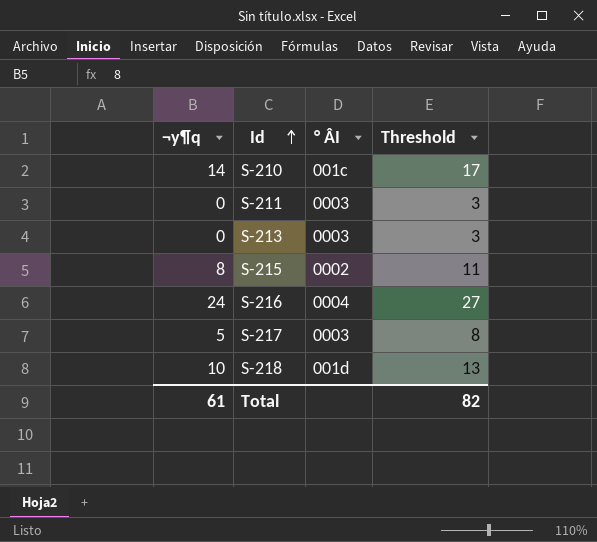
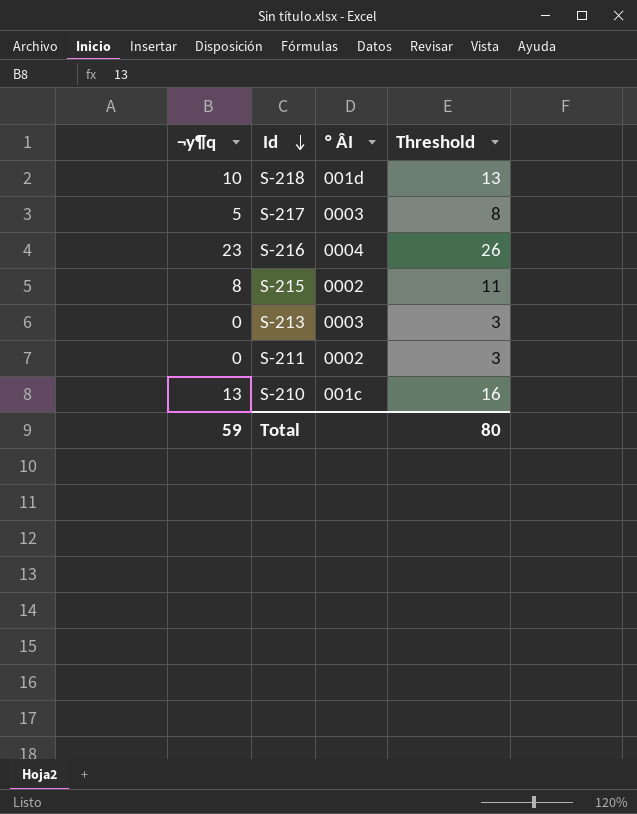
row order: Id ascending -> Id descending
S-216 | ¬y¶q: 24 -> 23
S-216 | Threshold: 27 -> 26
S-211 | ° ÂI: 0003 -> 0002
S-210 | ¬y¶q: 14 -> 13
S-210 | Threshold: 17 -> 16
Total | ¬y¶q: 61 -> 59
Total | Threshold: 82 -> 80

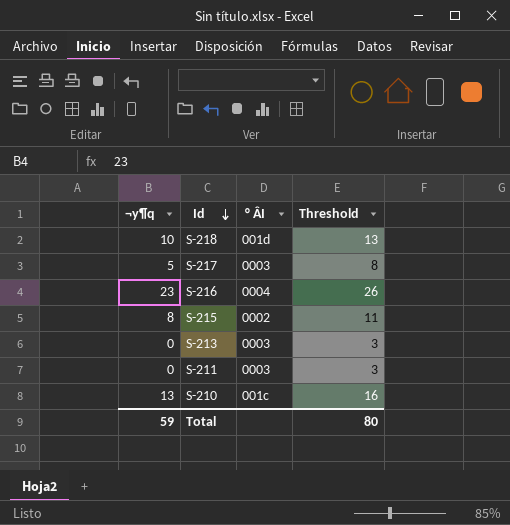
S-211 | ° ÂI: 0002 -> 0003

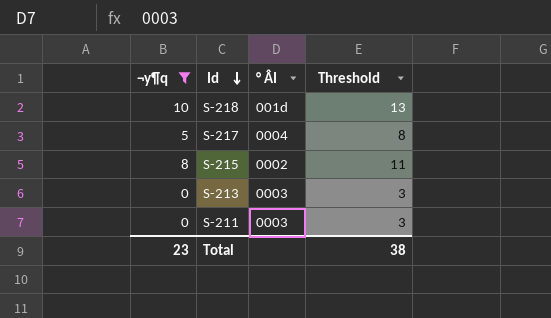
filter: none -> ¬y¶q <= 10
S-217 | ° ÂI: 0003 -> 0004
Total | ¬y¶q: 59 -> 23
Total | Threshold: 80 -> 38

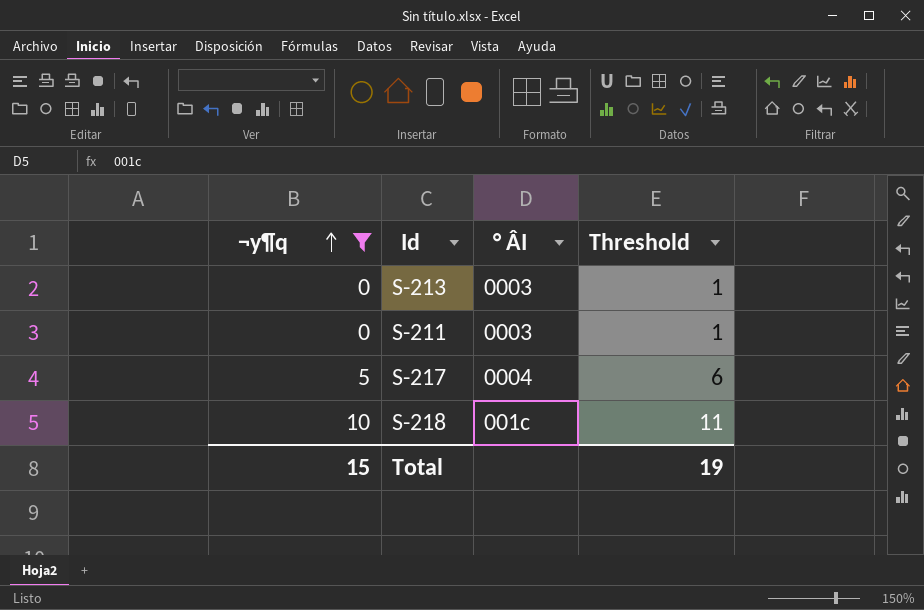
row order: Id descending -> ¬y¶q ascending
column Threshold | formula: [¬y¶q] + 3 -> [¬y¶q] + 1
row S-215: 8 | 0002 | 11 -> none
S-218 | ° ÂI: 001d -> 001c
Total | ¬y¶q: 23 -> 15
Total | Threshold: 38 -> 19

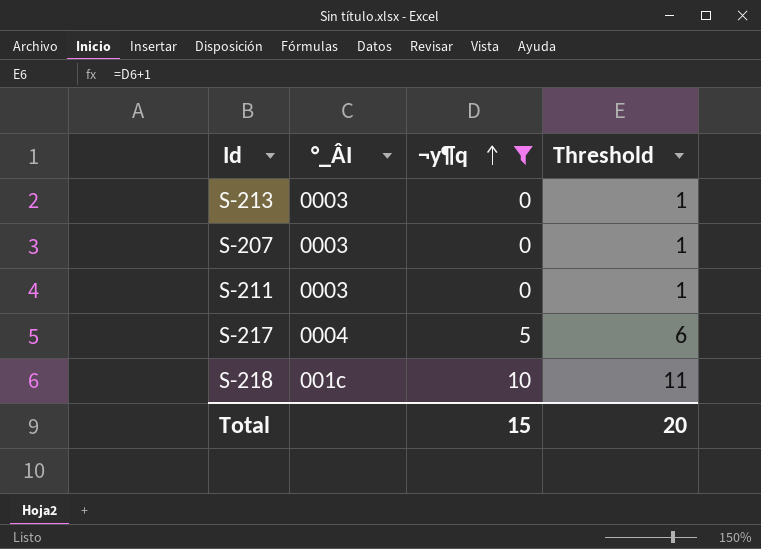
column name: ° ÂI -> °_ÂI
column ¬y¶q | position: 1 -> 3
row S-207: none -> 0003 | 0 | 1
Total | Threshold: 19 -> 20

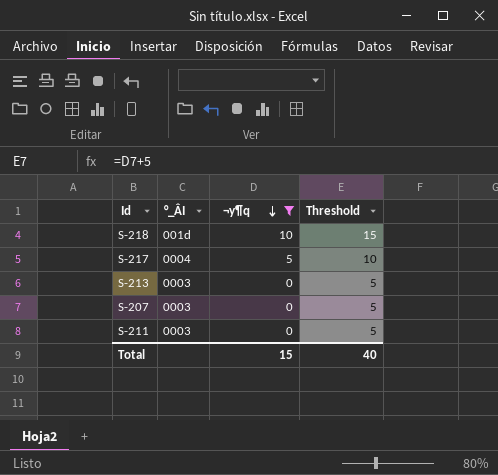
row order: ¬y¶q ascending -> ¬y¶q descending
column Threshold | formula: [¬y¶q] + 1 -> [¬y¶q] + 5
S-218 | °_ÂI: 001c -> 001d
Total | Threshold: 20 -> 40

